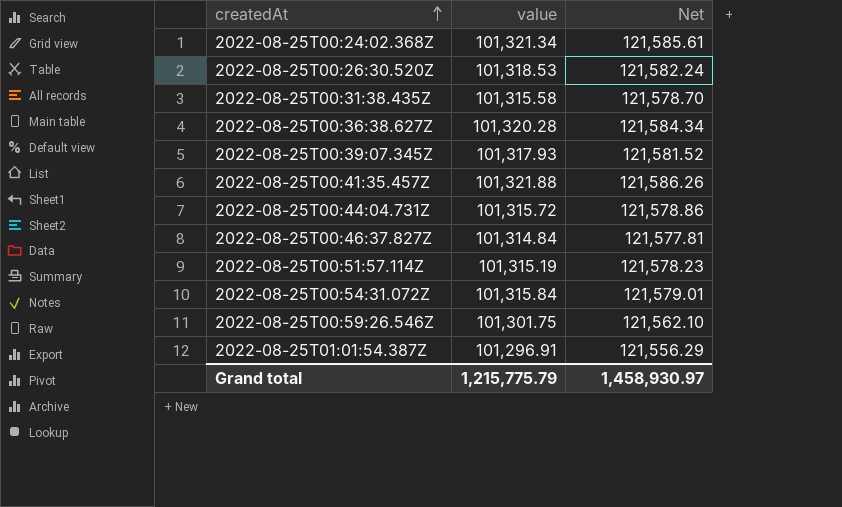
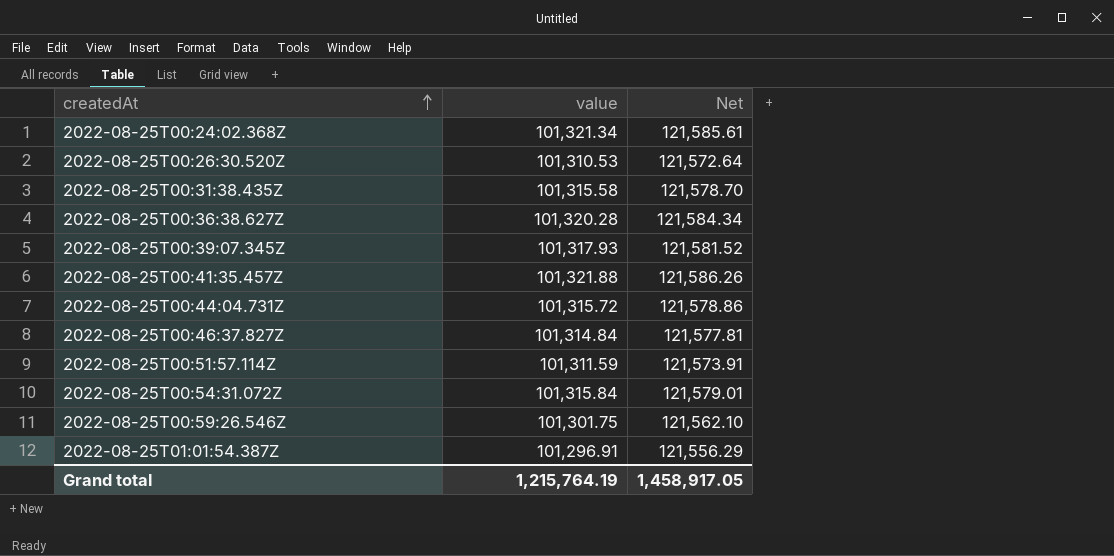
2022-08-25T00:26:30.520Z | value: 101,318.53 -> 101,310.53
2022-08-25T00:26:30.520Z | Net: 121,582.24 -> 121,572.64
2022-08-25T00:51:57.114Z | value: 101,315.19 -> 101,311.59
2022-08-25T00:51:57.114Z | Net: 121,578.23 -> 121,573.91
Grand total | value: 1,215,775.79 -> 1,215,764.19
Grand total | Net: 1,458,930.97 -> 1,458,917.05

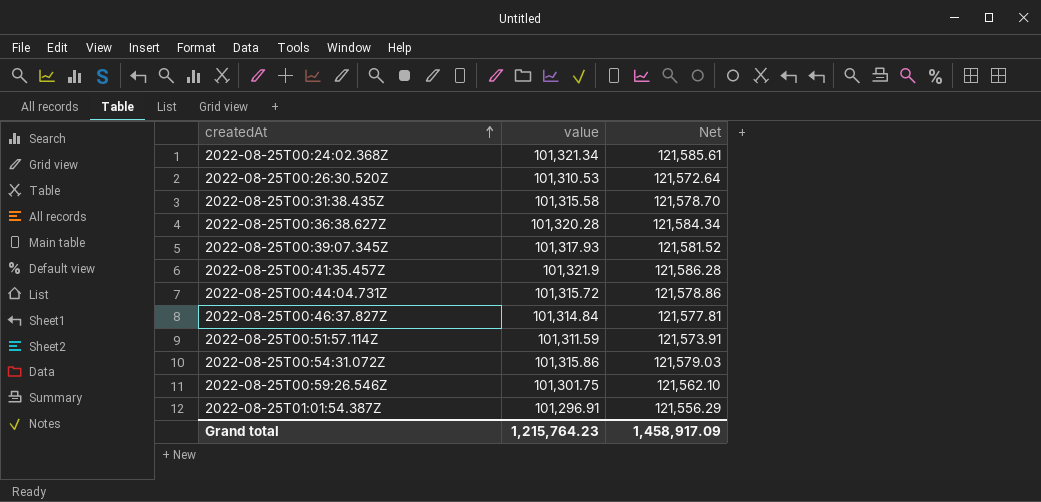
2022-08-25T00:41:35.457Z | value: 101,321.88 -> 101,321.9
2022-08-25T00:41:35.457Z | Net: 121,586.26 -> 121,586.28
2022-08-25T00:54:31.072Z | value: 101,315.84 -> 101,315.86
2022-08-25T00:54:31.072Z | Net: 121,579.01 -> 121,579.03
Grand total | value: 1,215,764.19 -> 1,215,764.23
Grand total | Net: 1,458,917.05 -> 1,458,917.09

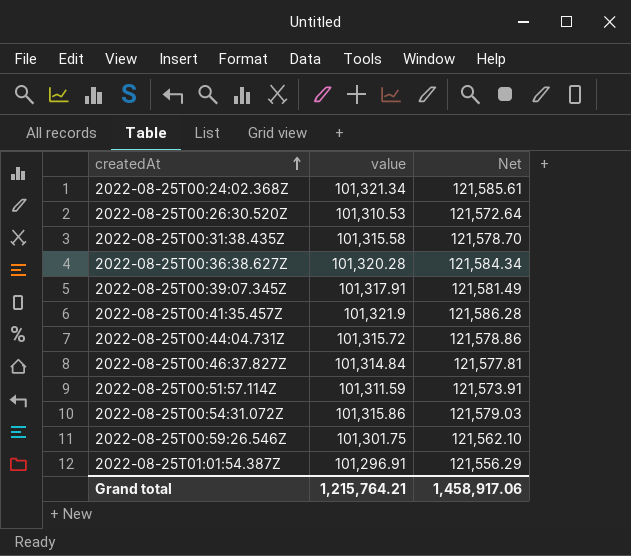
2022-08-25T00:39:07.345Z | value: 101,317.93 -> 101,317.91
2022-08-25T00:39:07.345Z | Net: 121,581.52 -> 121,581.49
Grand total | value: 1,215,764.23 -> 1,215,764.21
Grand total | Net: 1,458,917.09 -> 1,458,917.06

